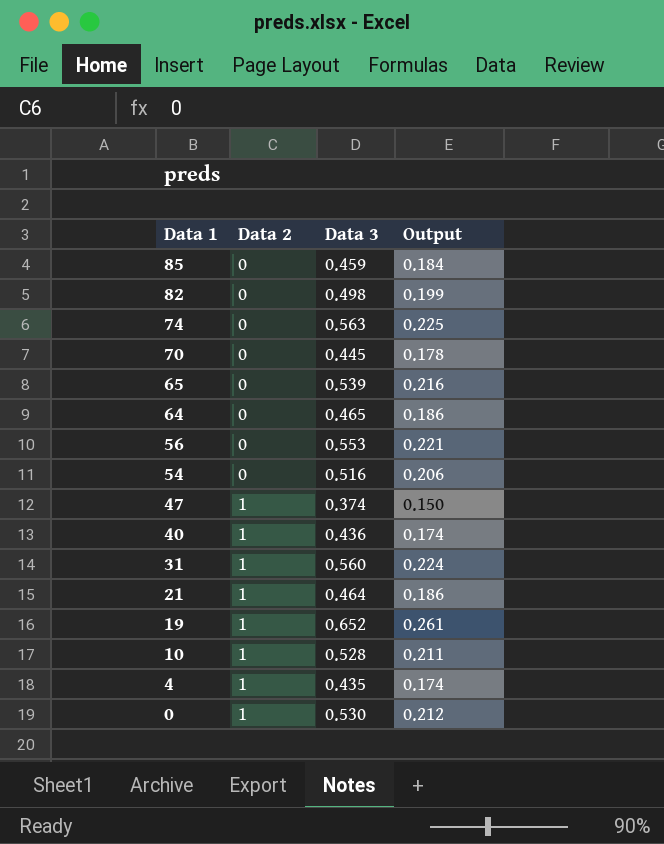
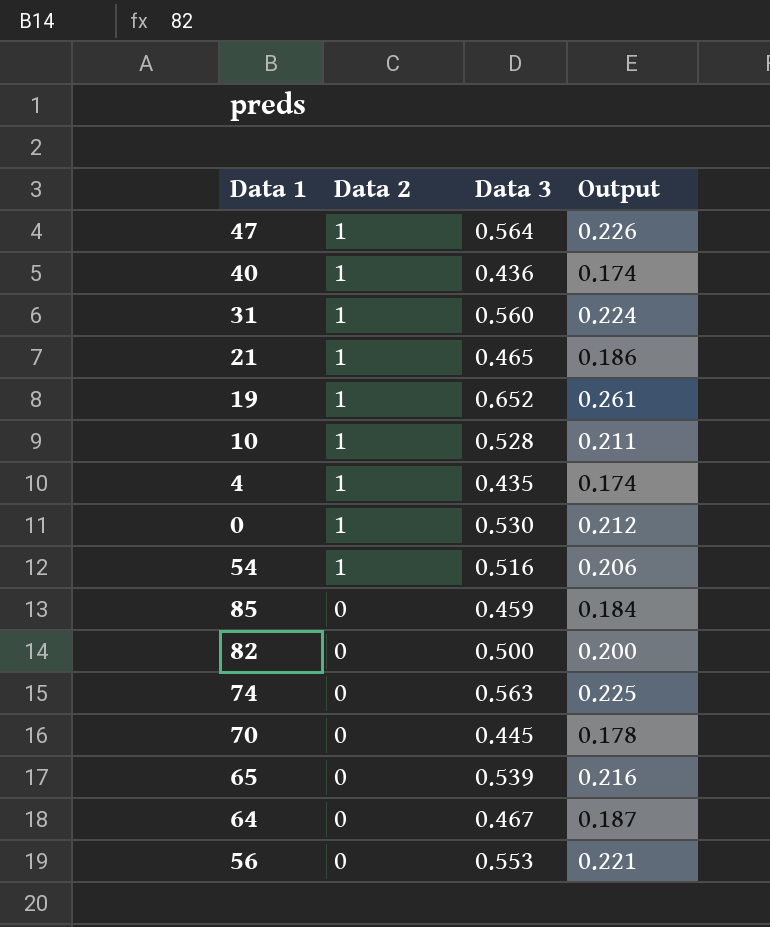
row order: Data 1 descending -> Data 2 descending
47 | Data 3: 0.374 -> 0.564
47 | Output: 0.150 -> 0.226
21 | Data 3: 0.464 -> 0.465
54 | Data 2: 0 -> 1
82 | Data 3: 0.498 -> 0.500
82 | Output: 0.199 -> 0.200
64 | Data 3: 0.465 -> 0.467
64 | Output: 0.186 -> 0.187

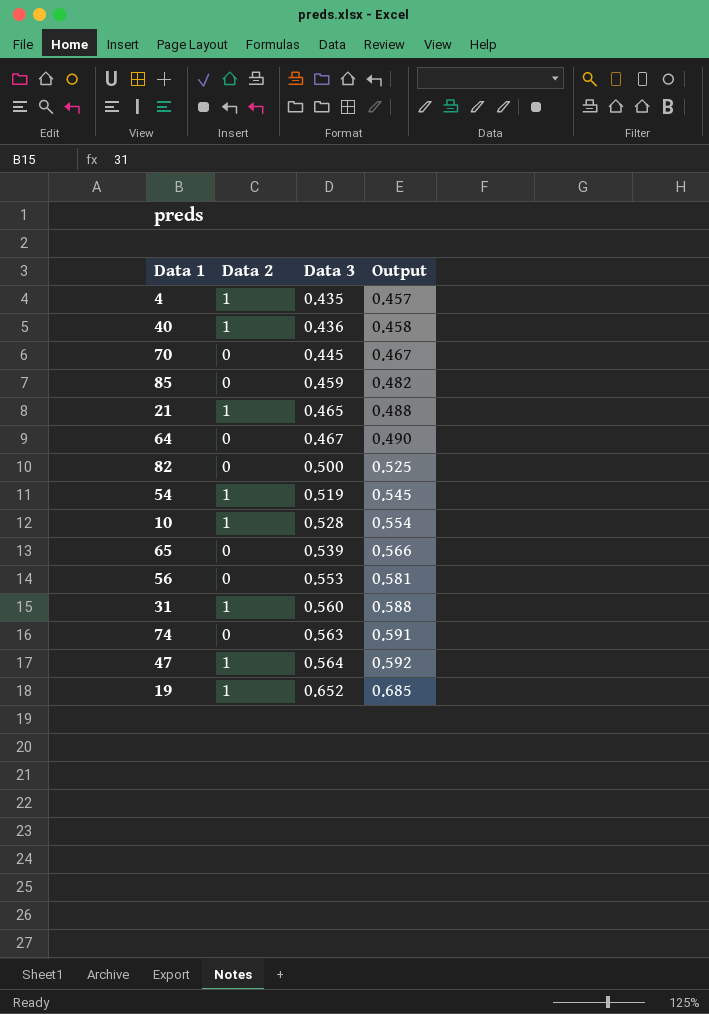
row order: Data 2 descending -> Data 3 ascending
column Output | formula: [Data 3] * 0.4 -> [Data 3] * 1.05
row 0: 1 | 0.530 | 0.212 -> none
54 | Data 3: 0.516 -> 0.519

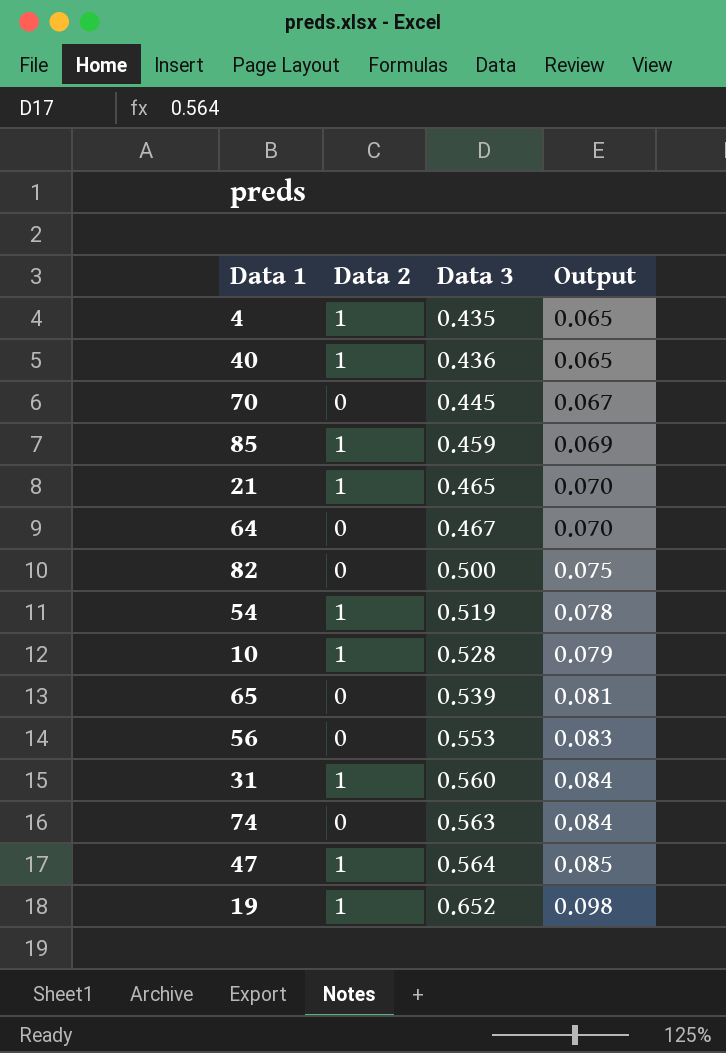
column Output | formula: [Data 3] * 1.05 -> [Data 3] * 0.15
85 | Data 2: 0 -> 1

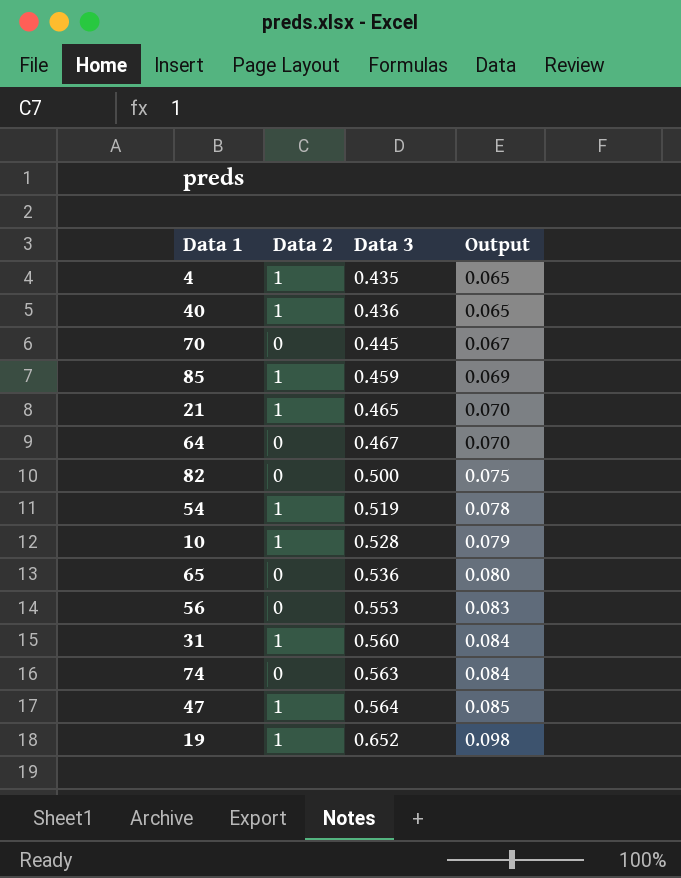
65 | Data 3: 0.539 -> 0.536
65 | Output: 0.081 -> 0.080

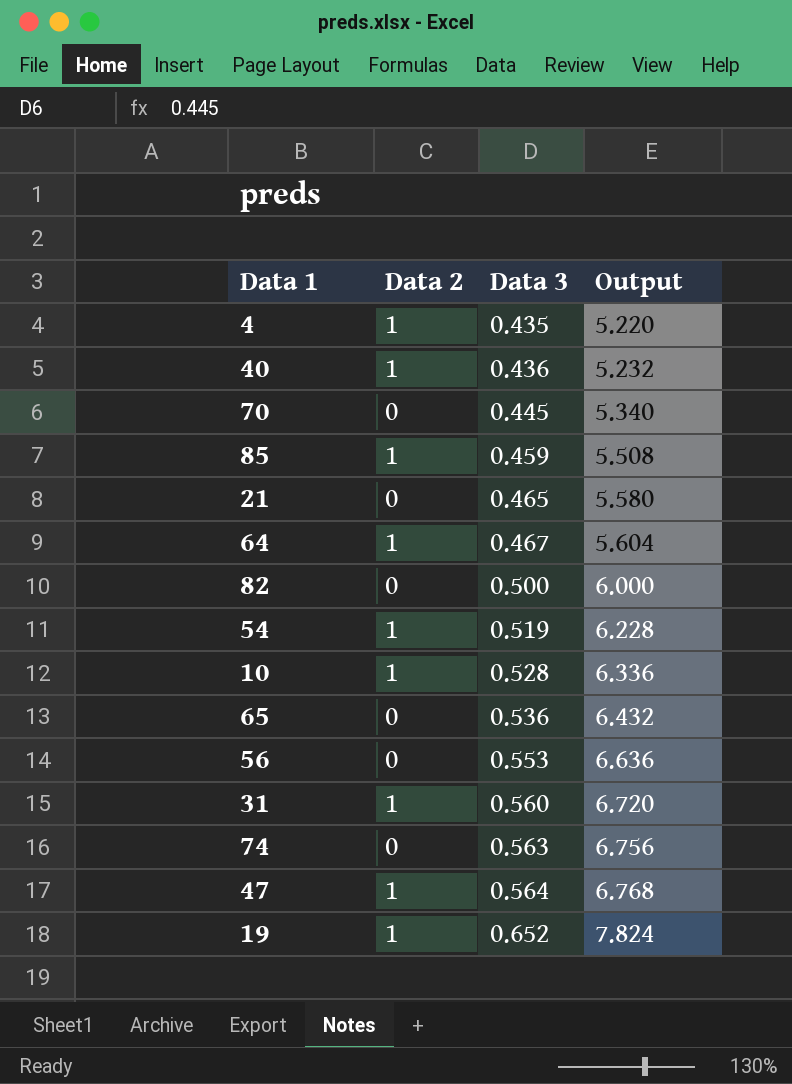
column Output | formula: [Data 3] * 0.15 -> [Data 3] * 12
21 | Data 2: 1 -> 0
64 | Data 2: 0 -> 1

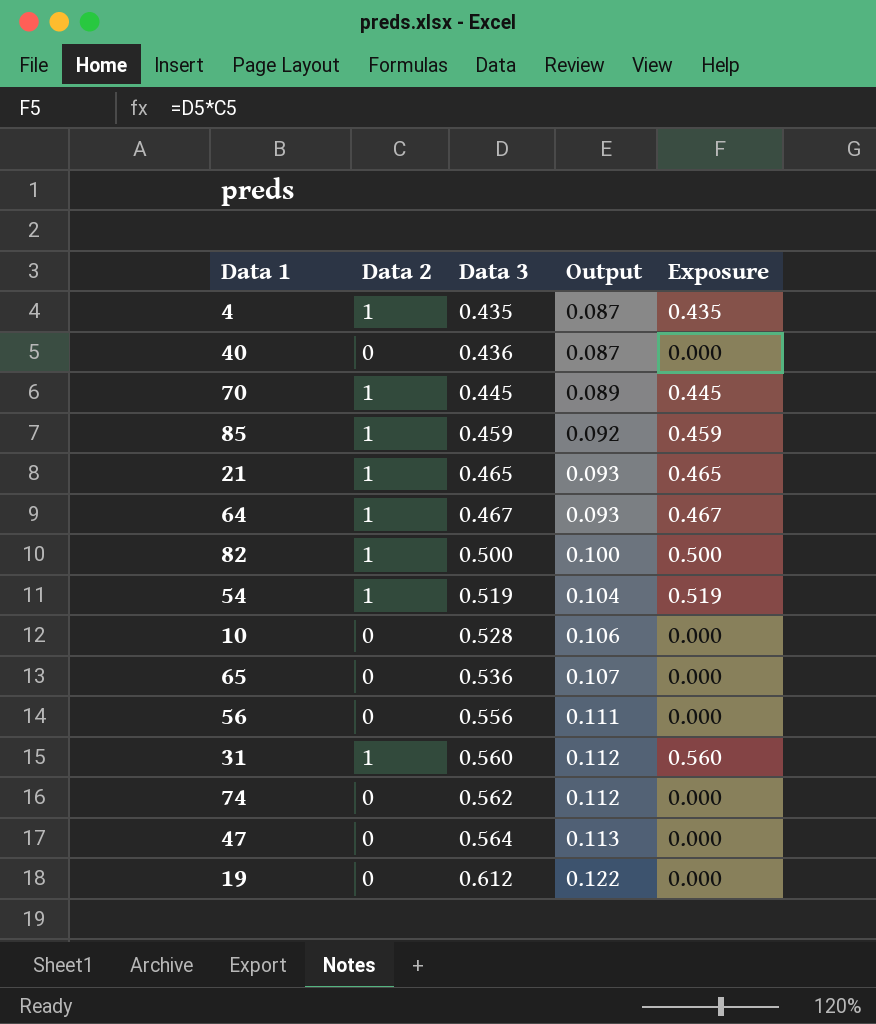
column Output | formula: [Data 3] * 12 -> [Data 3] * 0.2
column Exposure | formula: none -> [Data 2] * [Data 3]
40 | Data 2: 1 -> 0
70 | Data 2: 0 -> 1
21 | Data 2: 0 -> 1
82 | Data 2: 0 -> 1
10 | Data 2: 1 -> 0
56 | Data 3: 0.553 -> 0.556
74 | Data 3: 0.563 -> 0.562
47 | Data 2: 1 -> 0
19 | Data 2: 1 -> 0
19 | Data 3: 0.652 -> 0.612

